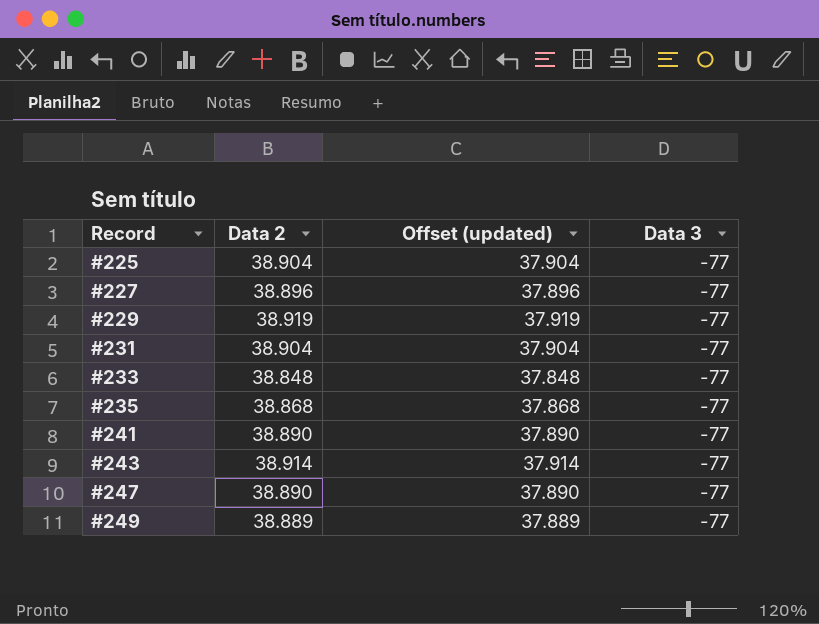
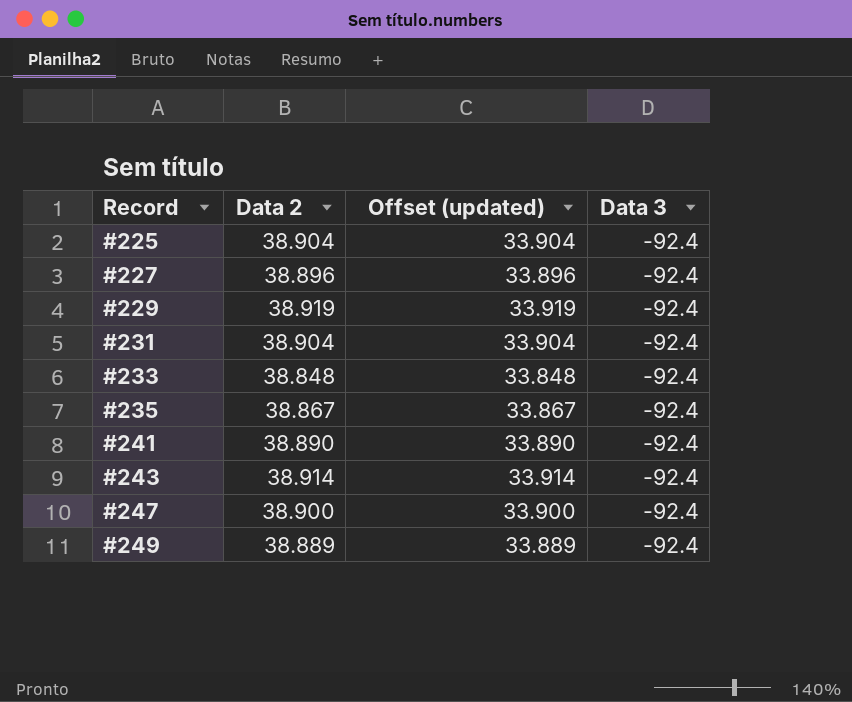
column Offset (updated) | formula: [Data 2] - 1 -> [Data 2] - 5
#225 | Data 3: -77 -> -92.4
#227 | Data 3: -77 -> -92.4
#229 | Data 3: -77 -> -92.4
#231 | Data 3: -77 -> -92.4
#233 | Data 3: -77 -> -92.4
#235 | Data 2: 38.868 -> 38.867
#235 | Data 3: -77 -> -92.4
#241 | Data 3: -77 -> -92.4
#243 | Data 3: -77 -> -92.4
#247 | Data 2: 38.890 -> 38.900
#247 | Data 3: -77 -> -92.4
#249 | Data 3: -77 -> -92.4

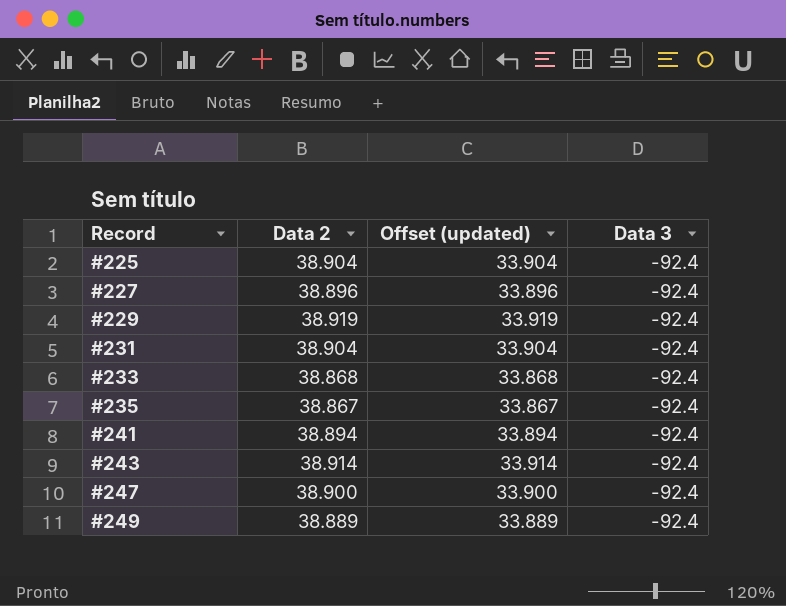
#233 | Data 2: 38.848 -> 38.868
#233 | Offset (updated): 33.848 -> 33.868
#241 | Data 2: 38.890 -> 38.894
#241 | Offset (updated): 33.890 -> 33.894

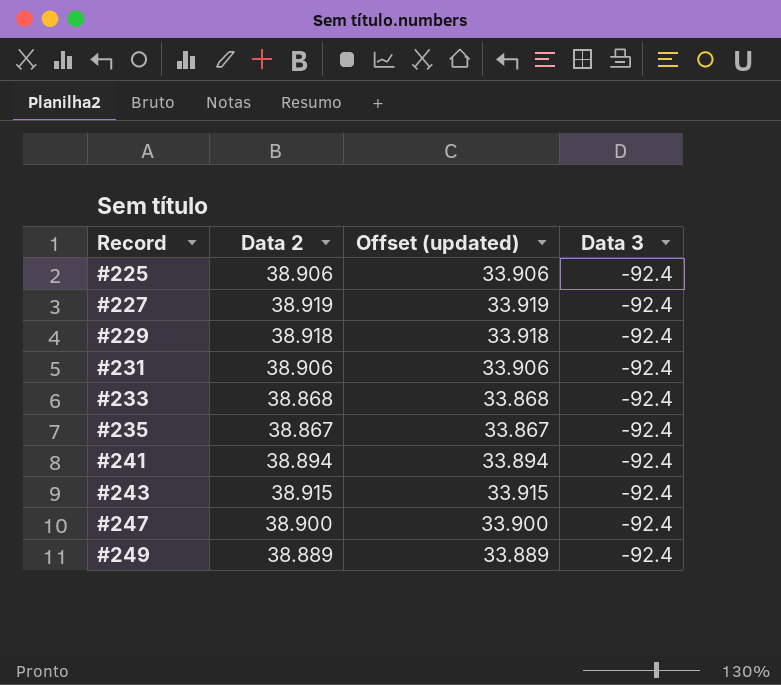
#225 | Data 2: 38.904 -> 38.906
#225 | Offset (updated): 33.904 -> 33.906
#227 | Data 2: 38.896 -> 38.919
#227 | Offset (updated): 33.896 -> 33.919
#229 | Data 2: 38.919 -> 38.918
#229 | Offset (updated): 33.919 -> 33.918
#231 | Data 2: 38.904 -> 38.906
#231 | Offset (updated): 33.904 -> 33.906
#243 | Data 2: 38.914 -> 38.915
#243 | Offset (updated): 33.914 -> 33.915

